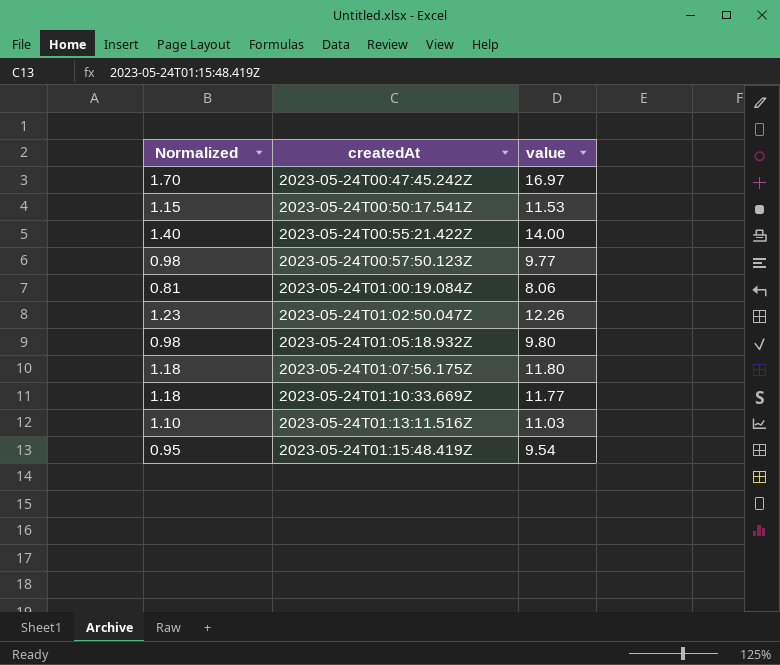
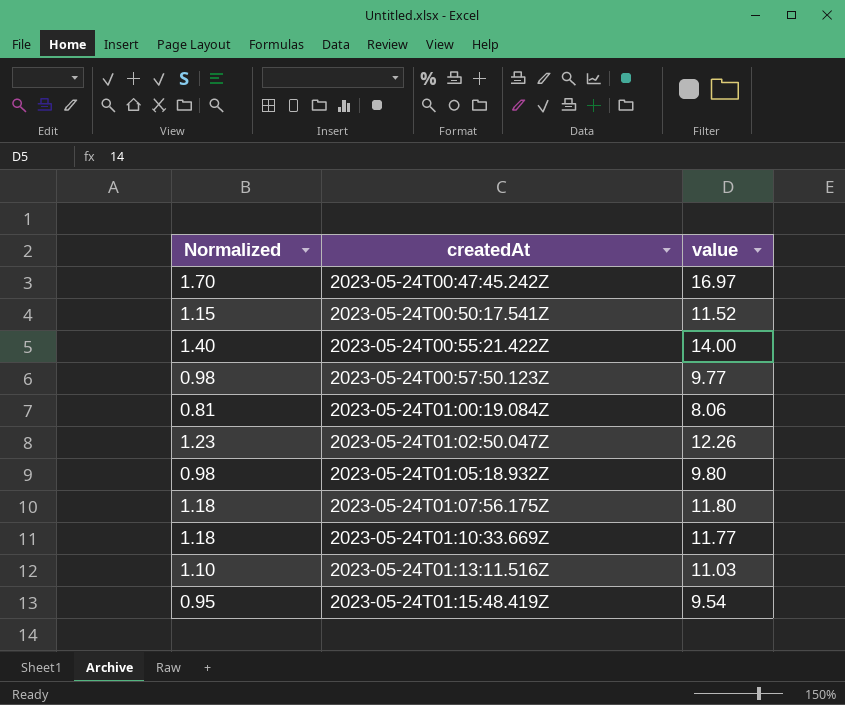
2023-05-24T00:50:17.541Z | value: 11.53 -> 11.52

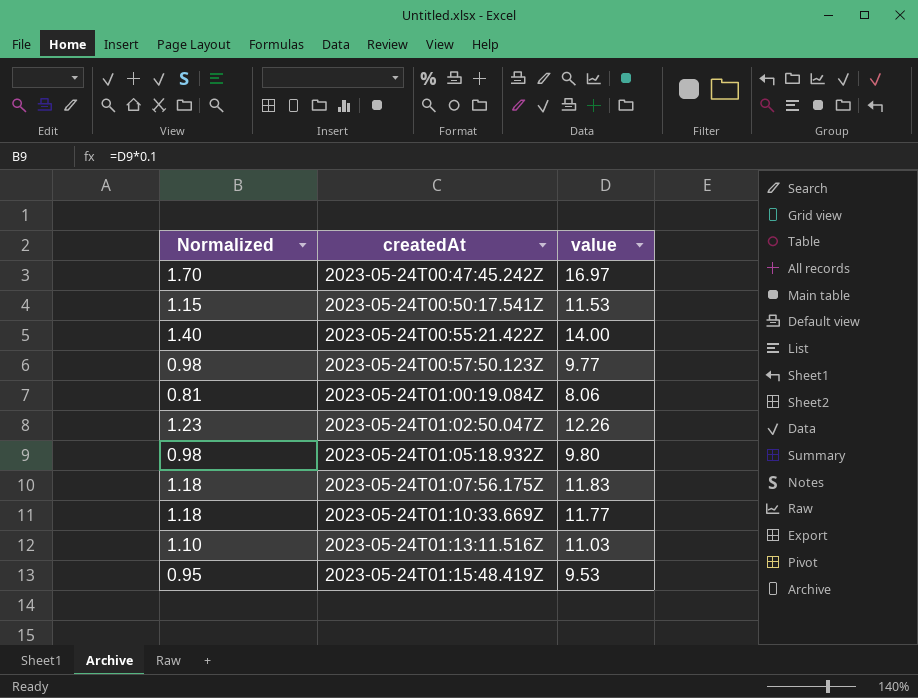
2023-05-24T00:50:17.541Z | value: 11.52 -> 11.53
2023-05-24T01:07:56.175Z | value: 11.80 -> 11.83
2023-05-24T01:15:48.419Z | value: 9.54 -> 9.53

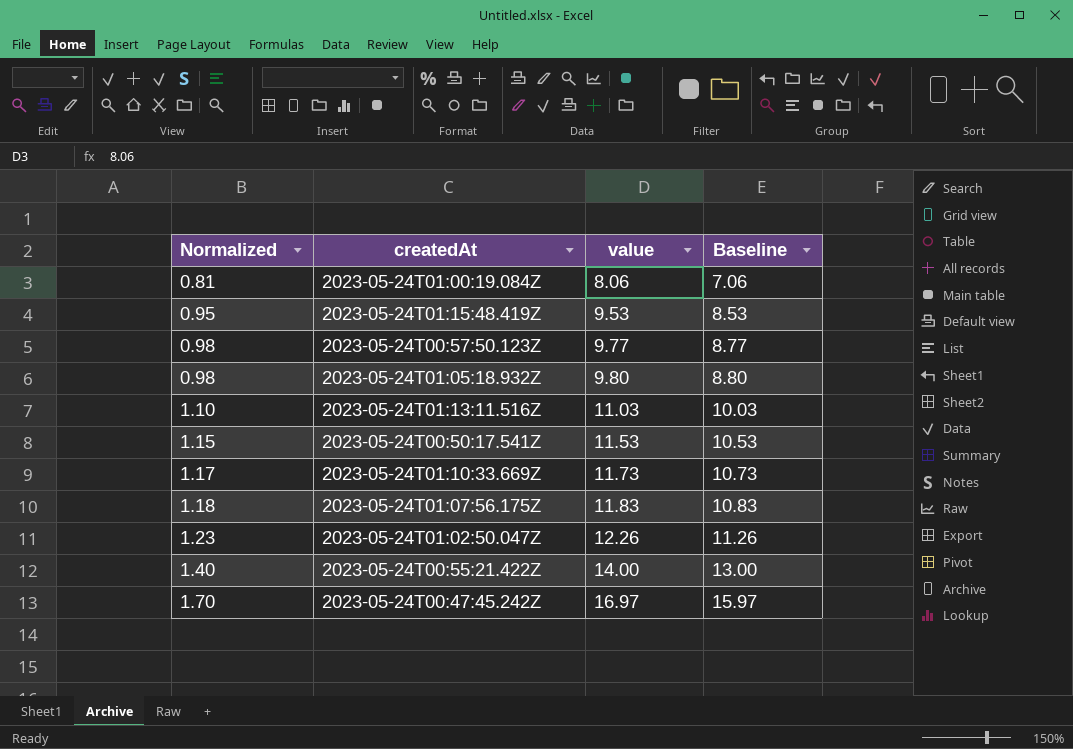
row order: createdAt ascending -> Normalized ascending
column Baseline | formula: none -> [value] - 1
2023-05-24T01:10:33.669Z | Normalized: 1.18 -> 1.17
2023-05-24T01:10:33.669Z | value: 11.77 -> 11.73

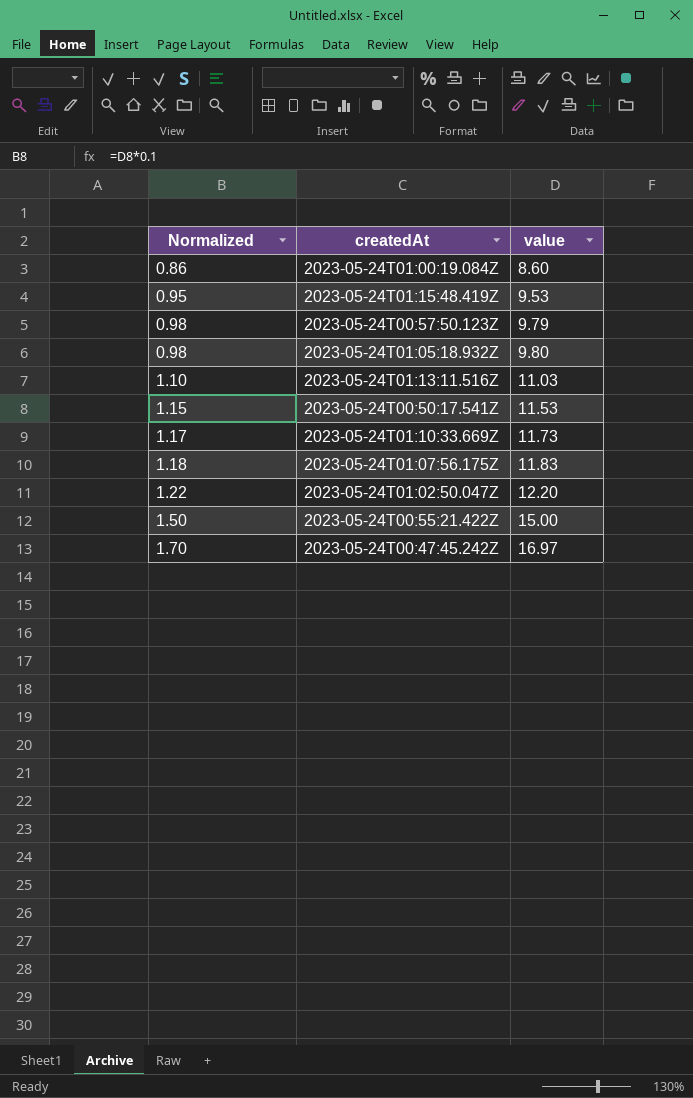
column Baseline | formula: [value] - 1 -> none
2023-05-24T01:00:19.084Z | Normalized: 0.81 -> 0.86
2023-05-24T01:00:19.084Z | value: 8.06 -> 8.60
2023-05-24T00:57:50.123Z | value: 9.77 -> 9.79
2023-05-24T01:02:50.047Z | Normalized: 1.23 -> 1.22
2023-05-24T01:02:50.047Z | value: 12.26 -> 12.20
2023-05-24T00:55:21.422Z | Normalized: 1.40 -> 1.50
2023-05-24T00:55:21.422Z | value: 14.00 -> 15.00

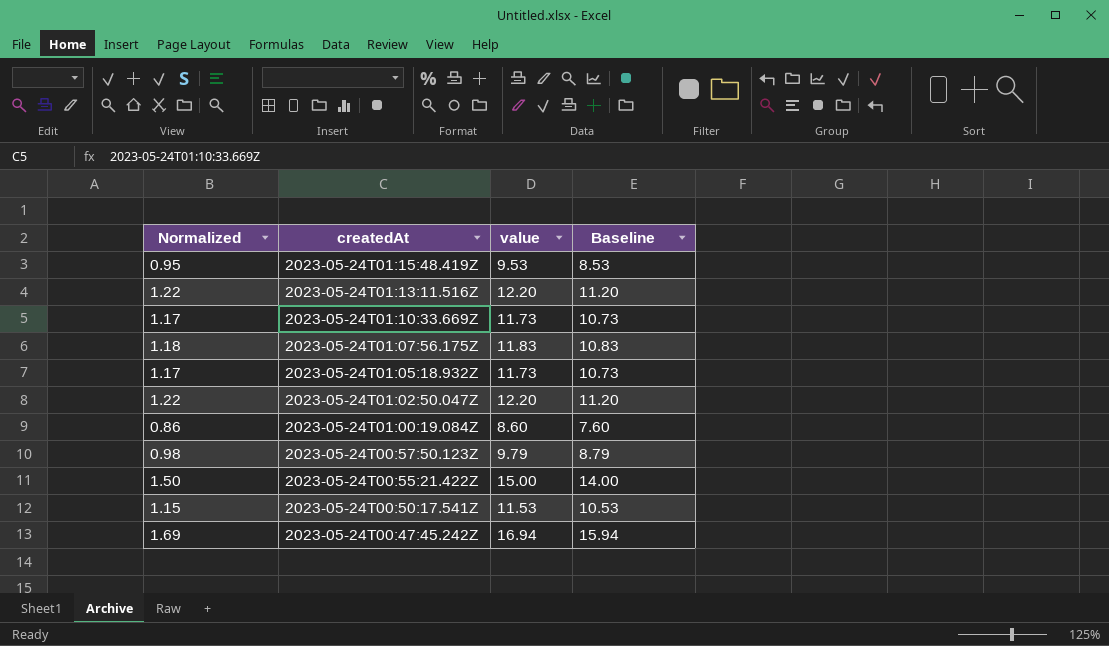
row order: Normalized ascending -> createdAt descending
column Baseline | formula: none -> [value] - 1
2023-05-24T01:13:11.516Z | Normalized: 1.10 -> 1.22
2023-05-24T01:13:11.516Z | value: 11.03 -> 12.20
2023-05-24T01:05:18.932Z | Normalized: 0.98 -> 1.17
2023-05-24T01:05:18.932Z | value: 9.80 -> 11.73
2023-05-24T00:47:45.242Z | Normalized: 1.70 -> 1.69
2023-05-24T00:47:45.242Z | value: 16.97 -> 16.94

